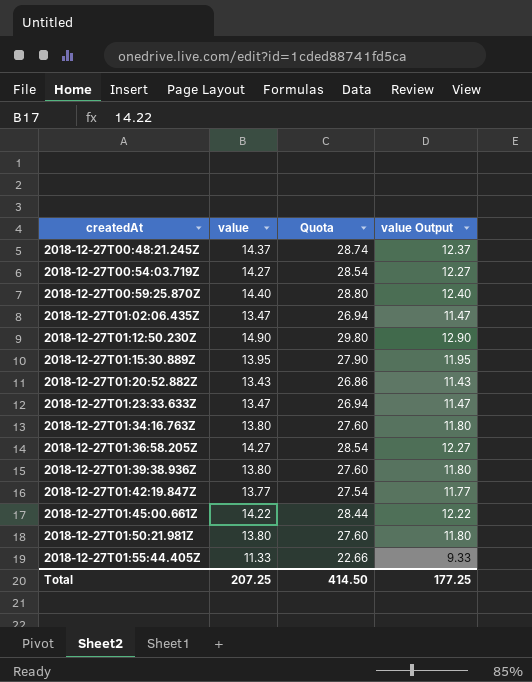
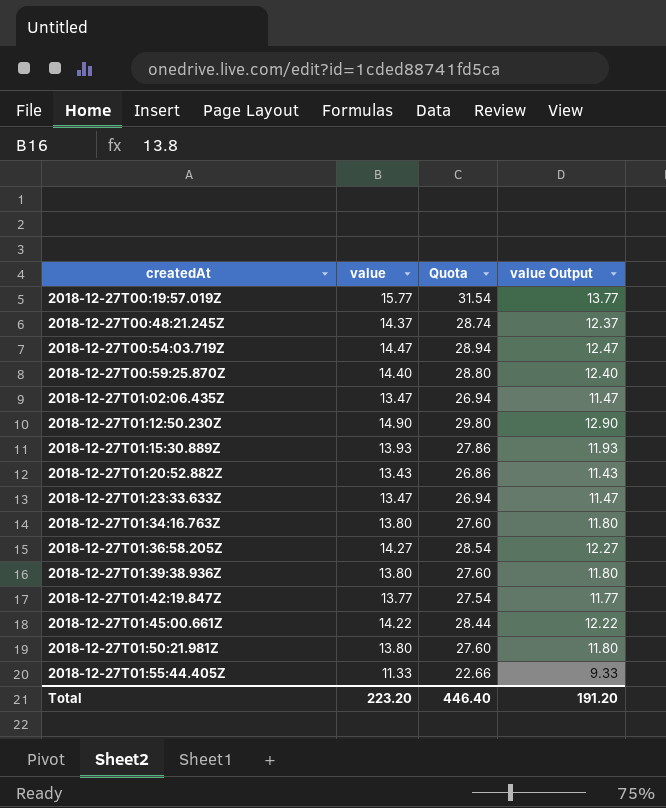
row 2018-12-27T00:19:57.019Z: none -> 15.77 | 31.54 | 13.77
2018-12-27T00:54:03.719Z | value: 14.27 -> 14.47
2018-12-27T00:54:03.719Z | Quota: 28.54 -> 28.94
2018-12-27T00:54:03.719Z | value Output: 12.27 -> 12.47
2018-12-27T01:15:30.889Z | value: 13.95 -> 13.93
2018-12-27T01:15:30.889Z | Quota: 27.90 -> 27.86
2018-12-27T01:15:30.889Z | value Output: 11.95 -> 11.93
Total | value: 207.25 -> 223.20
Total | Quota: 414.50 -> 446.40
Total | value Output: 177.25 -> 191.20

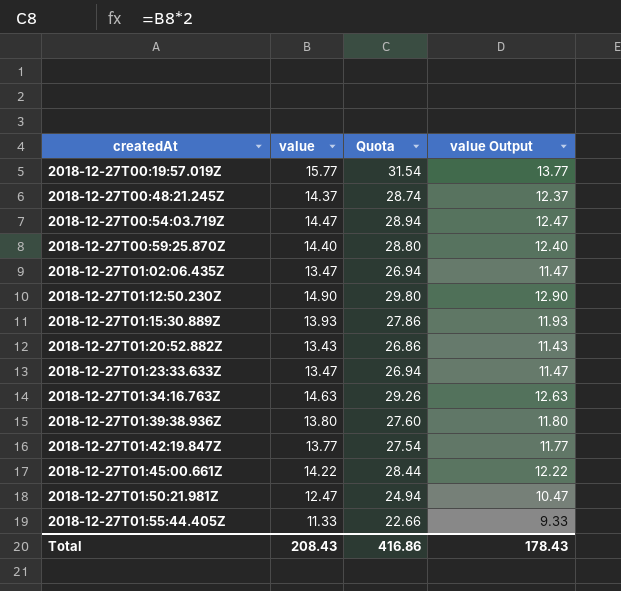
row 2018-12-27T01:36:58.205Z: 14.27 | 28.54 | 12.27 -> none
2018-12-27T01:34:16.763Z | value: 13.80 -> 14.63
2018-12-27T01:34:16.763Z | Quota: 27.60 -> 29.26
2018-12-27T01:34:16.763Z | value Output: 11.80 -> 12.63
2018-12-27T01:50:21.981Z | value: 13.80 -> 12.47
2018-12-27T01:50:21.981Z | Quota: 27.60 -> 24.94
2018-12-27T01:50:21.981Z | value Output: 11.80 -> 10.47
Total | value: 223.20 -> 208.43
Total | Quota: 446.40 -> 416.86
Total | value Output: 191.20 -> 178.43

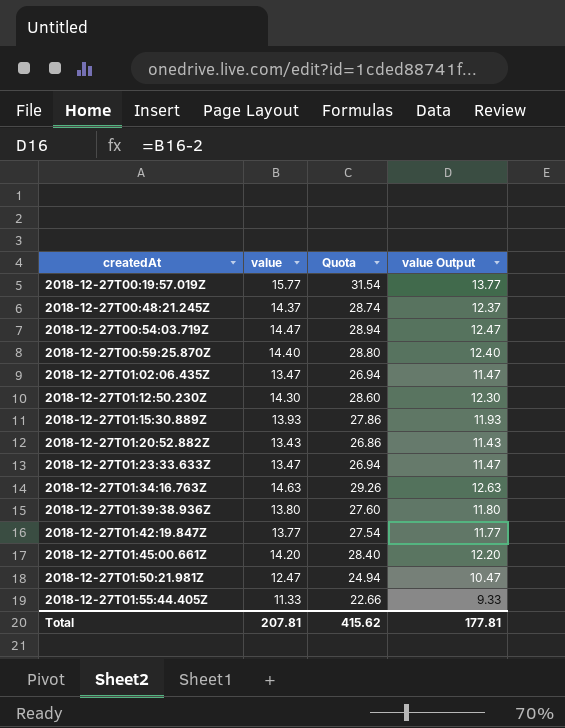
2018-12-27T01:12:50.230Z | value: 14.90 -> 14.30
2018-12-27T01:12:50.230Z | Quota: 29.80 -> 28.60
2018-12-27T01:12:50.230Z | value Output: 12.90 -> 12.30
2018-12-27T01:45:00.661Z | value: 14.22 -> 14.20
2018-12-27T01:45:00.661Z | Quota: 28.44 -> 28.40
2018-12-27T01:45:00.661Z | value Output: 12.22 -> 12.20
Total | value: 208.43 -> 207.81
Total | Quota: 416.86 -> 415.62
Total | value Output: 178.43 -> 177.81

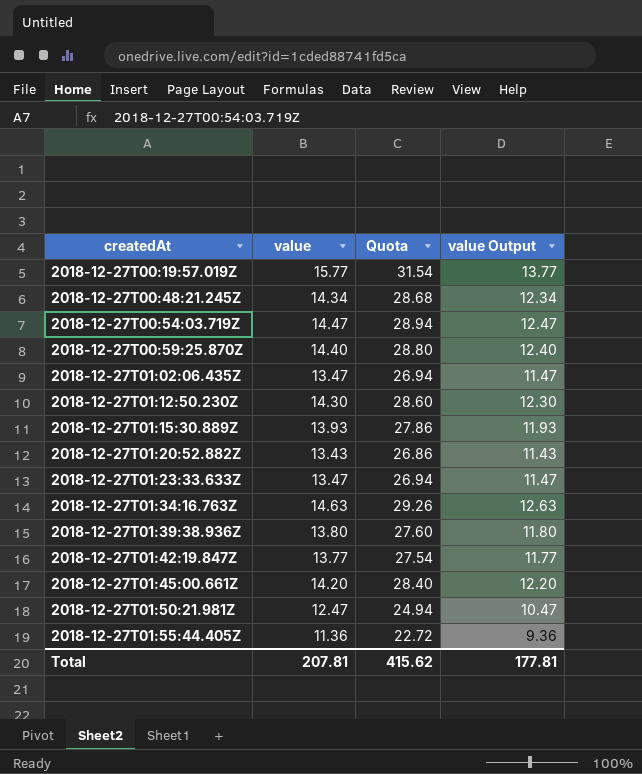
2018-12-27T00:48:21.245Z | value: 14.37 -> 14.34
2018-12-27T00:48:21.245Z | Quota: 28.74 -> 28.68
2018-12-27T00:48:21.245Z | value Output: 12.37 -> 12.34
2018-12-27T01:55:44.405Z | value: 11.33 -> 11.36
2018-12-27T01:55:44.405Z | Quota: 22.66 -> 22.72
2018-12-27T01:55:44.405Z | value Output: 9.33 -> 9.36

